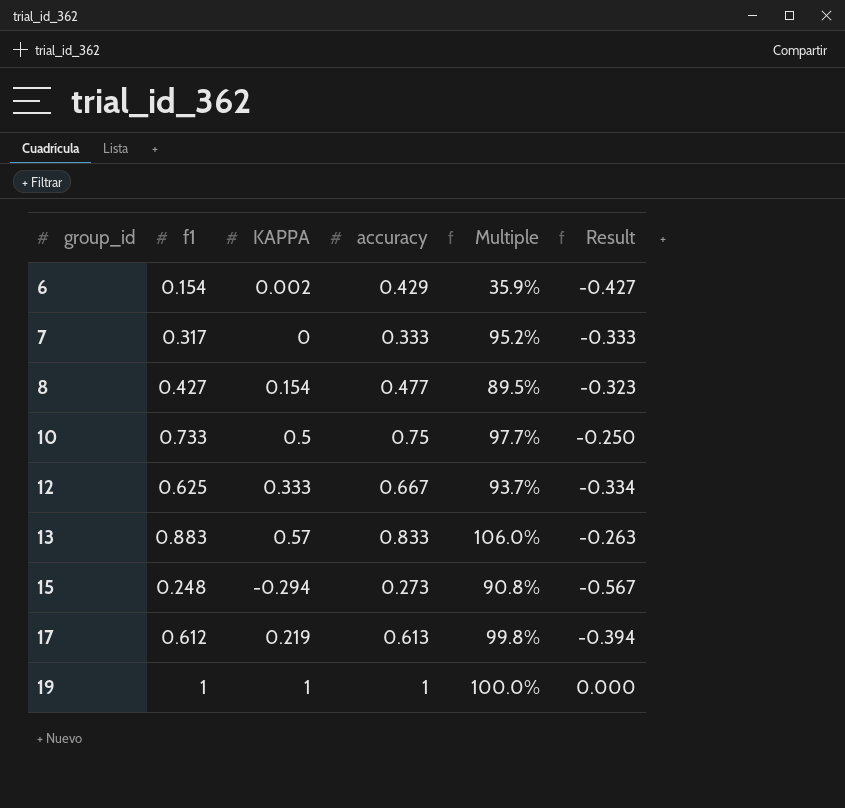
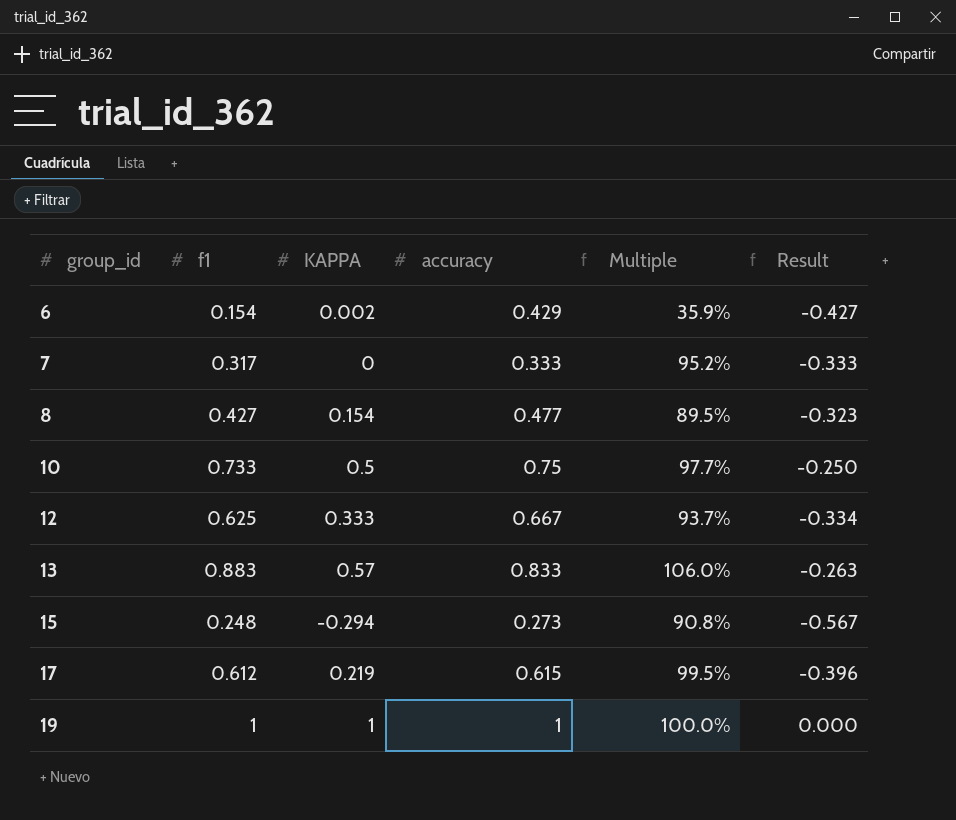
17 | accuracy: 0.613 -> 0.615
17 | Multiple: 99.8% -> 99.5%
17 | Result: -0.394 -> -0.396

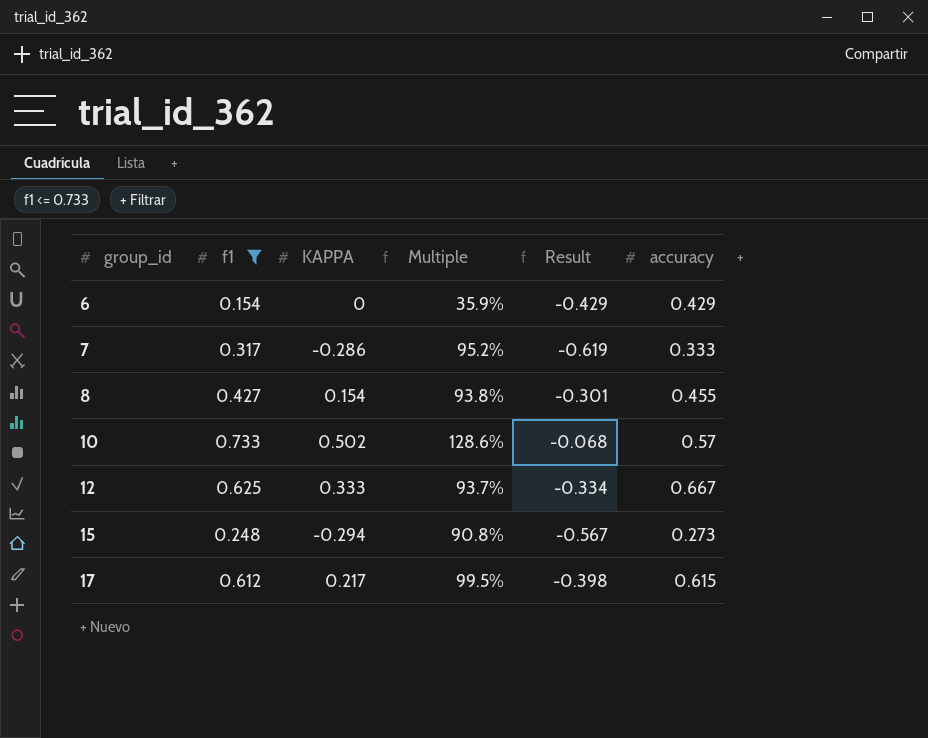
filter: none -> f1 <= 0.733
column accuracy | position: 4 -> 6
6 | KAPPA: 0.002 -> 0
6 | Result: -0.427 -> -0.429
7 | KAPPA: 0 -> -0.286
7 | Result: -0.333 -> -0.619
8 | Multiple: 89.5% -> 93.8%
8 | Result: -0.323 -> -0.301
8 | accuracy: 0.477 -> 0.455
10 | KAPPA: 0.5 -> 0.502
10 | Multiple: 97.7% -> 128.6%
10 | Result: -0.250 -> -0.068
10 | accuracy: 0.75 -> 0.57
17 | KAPPA: 0.219 -> 0.217
17 | Result: -0.396 -> -0.398

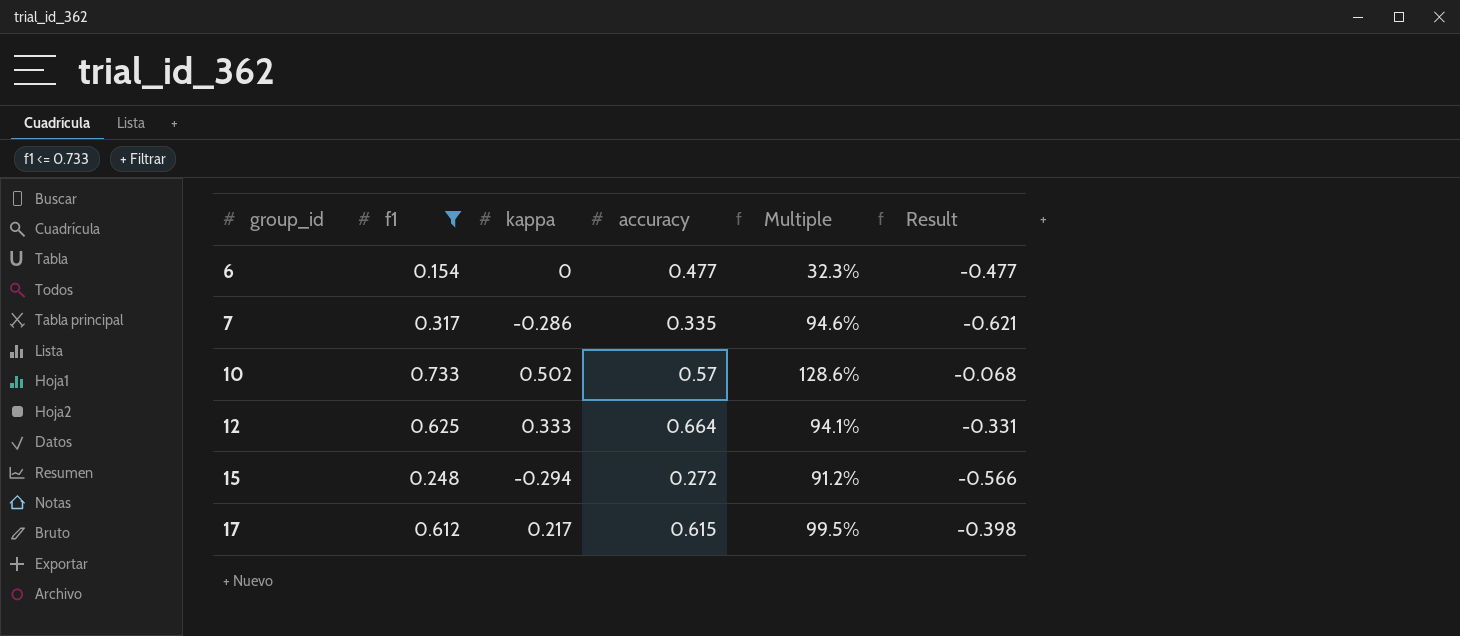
column name: KAPPA -> kappa
column accuracy | position: 6 -> 4
row 8: 0.427 | 0.154 | 93.8% | -0.301 | 0.455 -> none
6 | accuracy: 0.429 -> 0.477
6 | Multiple: 35.9% -> 32.3%
6 | Result: -0.429 -> -0.477
7 | accuracy: 0.333 -> 0.335
7 | Multiple: 95.2% -> 94.6%
7 | Result: -0.619 -> -0.621
12 | accuracy: 0.667 -> 0.664
12 | Multiple: 93.7% -> 94.1%
12 | Result: -0.334 -> -0.331
15 | accuracy: 0.273 -> 0.272
15 | Multiple: 90.8% -> 91.2%
15 | Result: -0.567 -> -0.566

